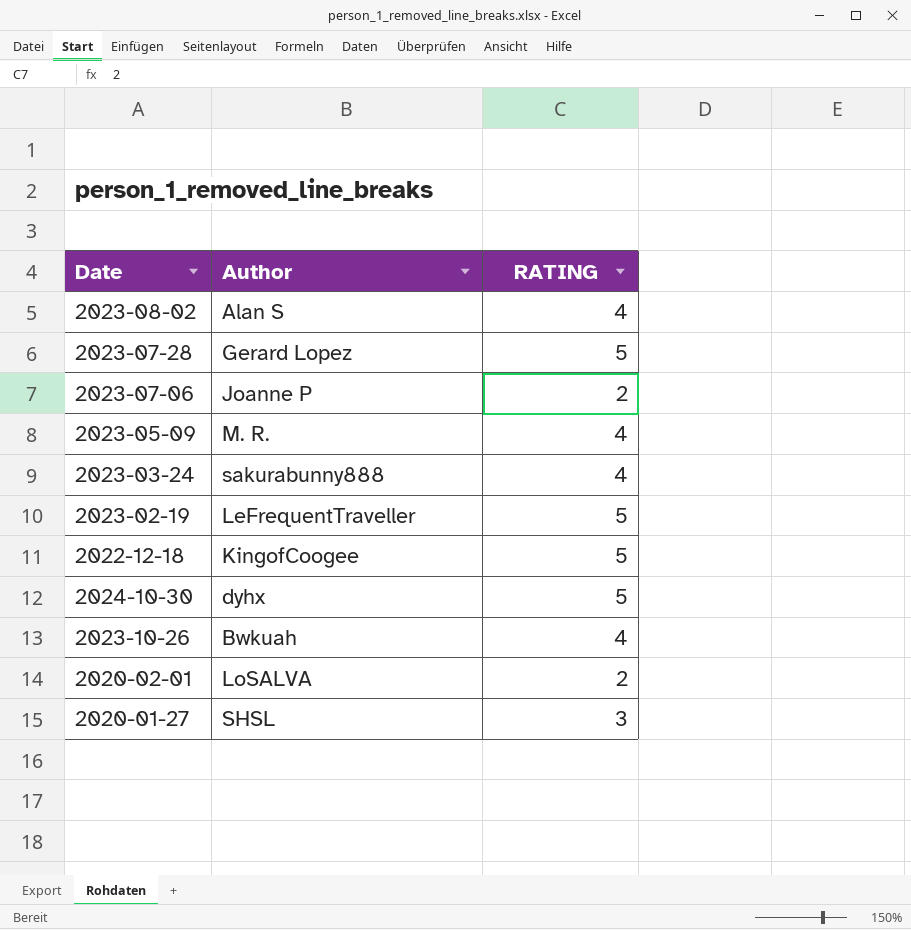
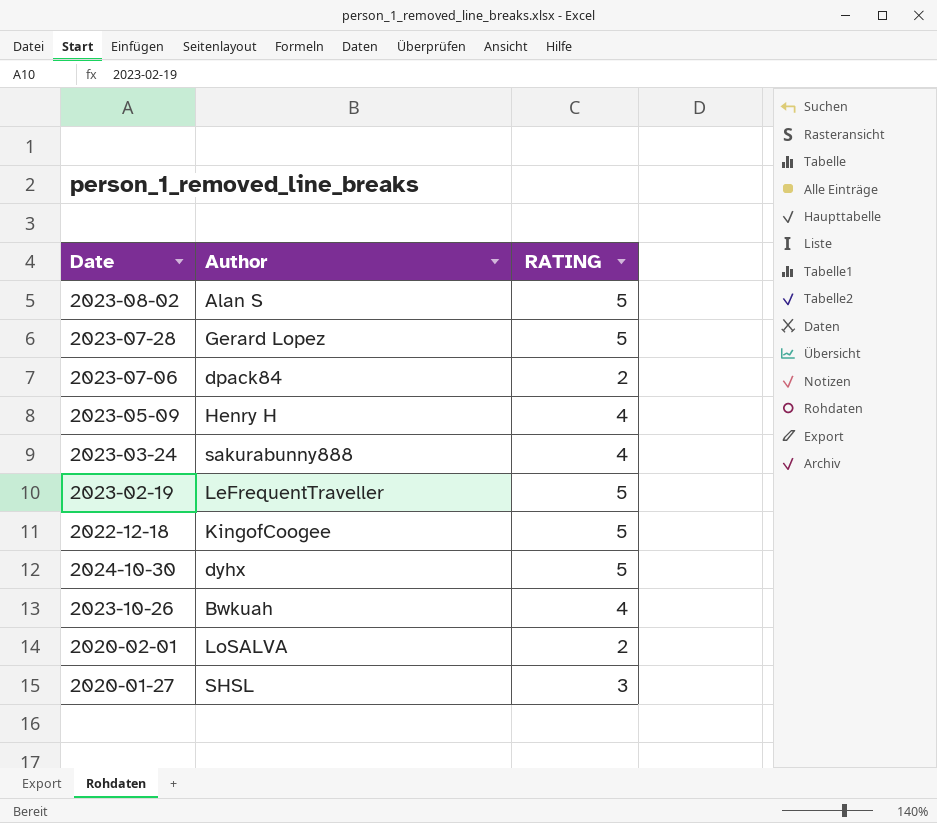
2023-08-02 | RATING: 4 -> 5
2023-07-06 | Author: Joanne P -> dpack84
2023-05-09 | Author: M. R. -> Henry H

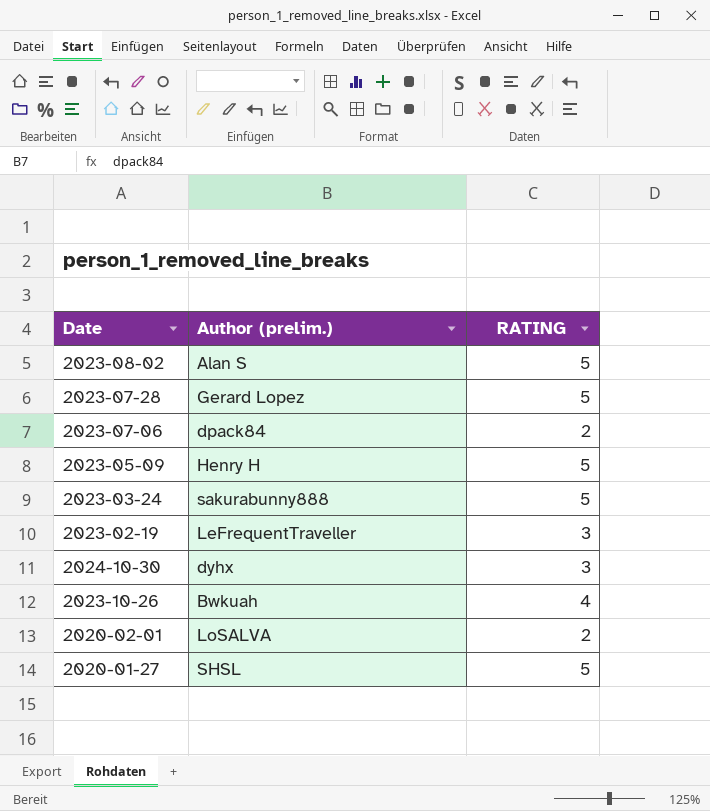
column name: Author -> Author (prelim.)
row 2022-12-18: KingofCoogee | 5 -> none
2023-05-09 | RATING: 4 -> 5
2023-03-24 | RATING: 4 -> 5
2023-02-19 | RATING: 5 -> 3
2024-10-30 | RATING: 5 -> 3
2020-01-27 | RATING: 3 -> 5

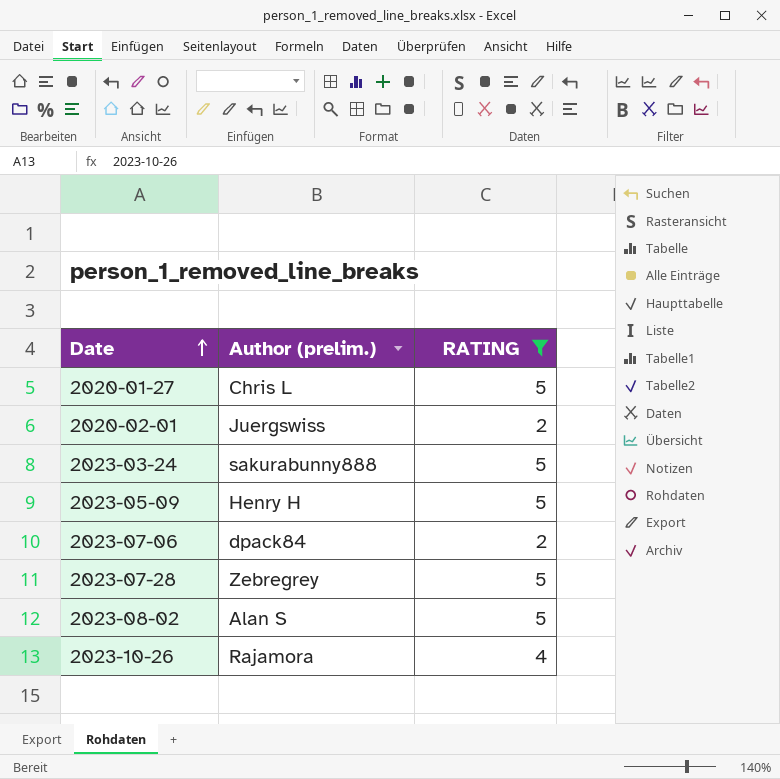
filter: none -> RATING != 3
row order: none -> Date ascending
2020-01-27 | Author (prelim.): SHSL -> Chris L
2020-02-01 | Author (prelim.): LoSALVA -> Juergswiss
2023-07-28 | Author (prelim.): Gerard Lopez -> Zebregrey
2023-10-26 | Author (prelim.): Bwkuah -> Rajamora

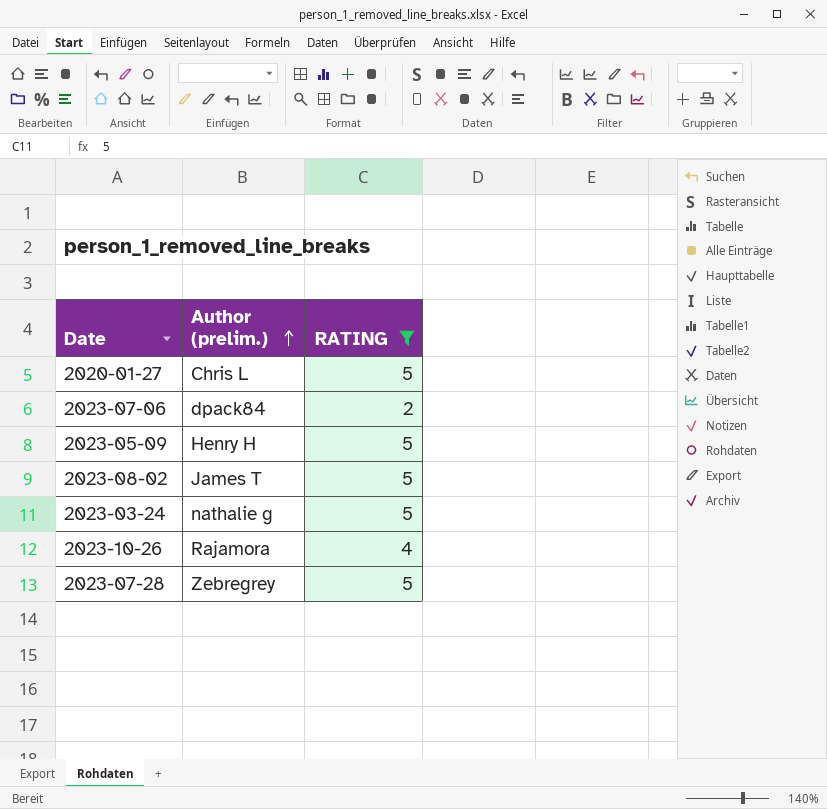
row order: Date ascending -> Author (prelim.) ascending
row 2020-02-01: Juergswiss | 2 -> none
2023-08-02 | Author (prelim.): Alan S -> James T
2023-03-24 | Author (prelim.): sakurabunny888 -> nathalie g

